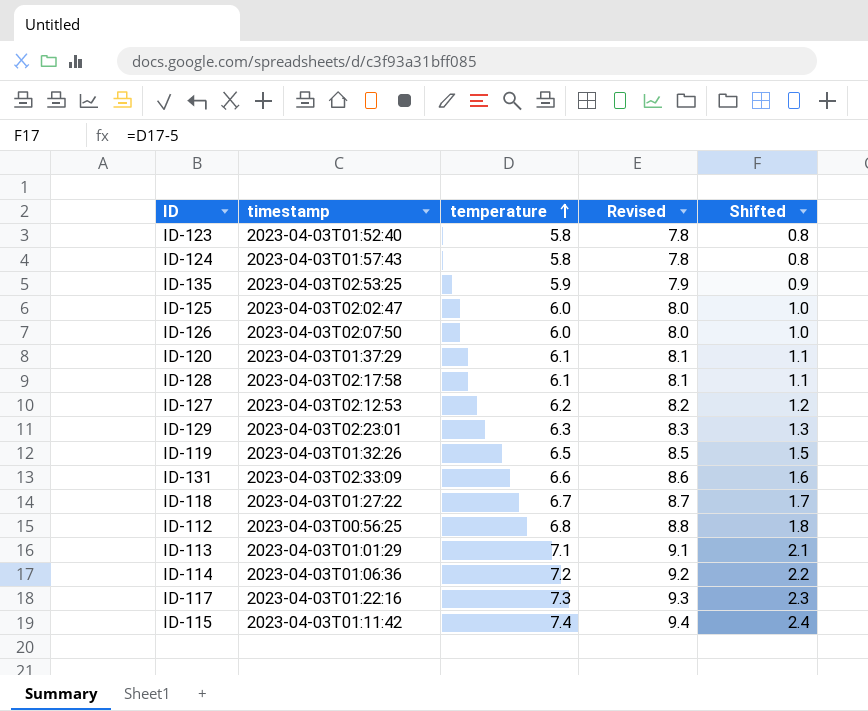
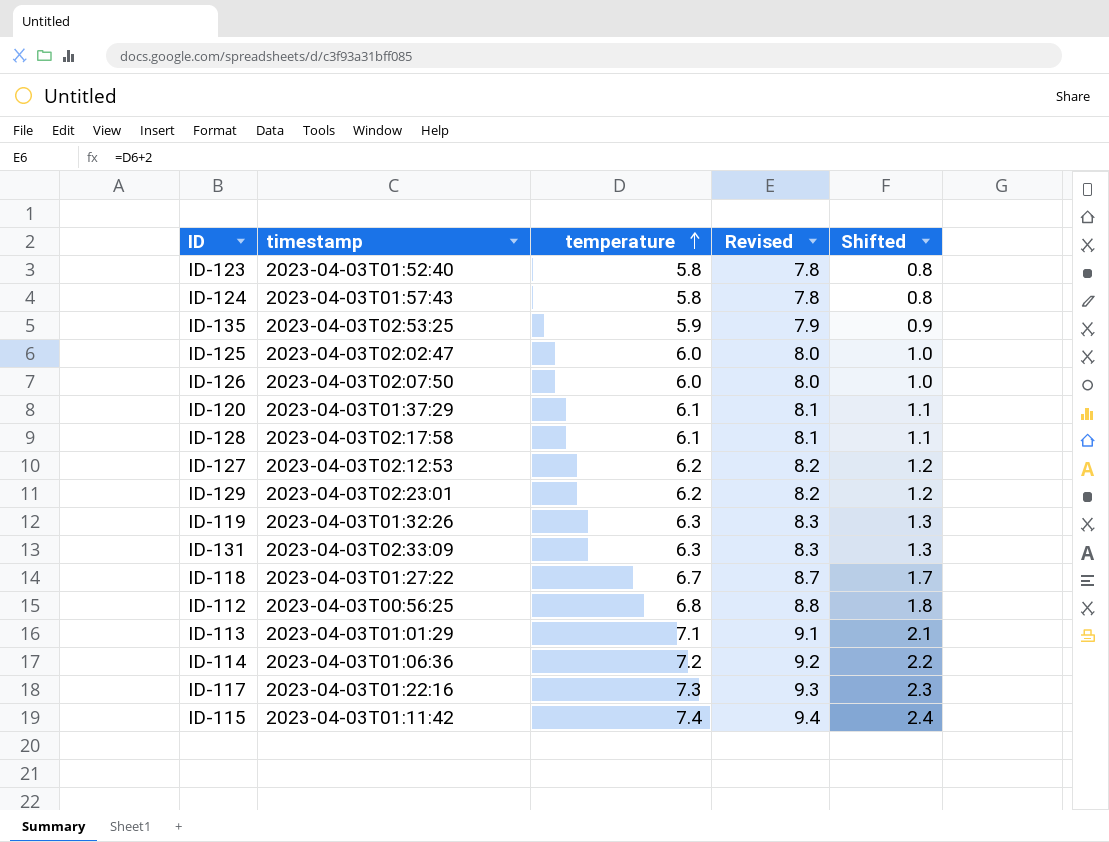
ID-129 | temperature: 6.3 -> 6.2
ID-129 | Revised: 8.3 -> 8.2
ID-129 | Shifted: 1.3 -> 1.2
ID-119 | temperature: 6.5 -> 6.3
ID-119 | Revised: 8.5 -> 8.3
ID-119 | Shifted: 1.5 -> 1.3
ID-131 | temperature: 6.6 -> 6.3
ID-131 | Revised: 8.6 -> 8.3
ID-131 | Shifted: 1.6 -> 1.3

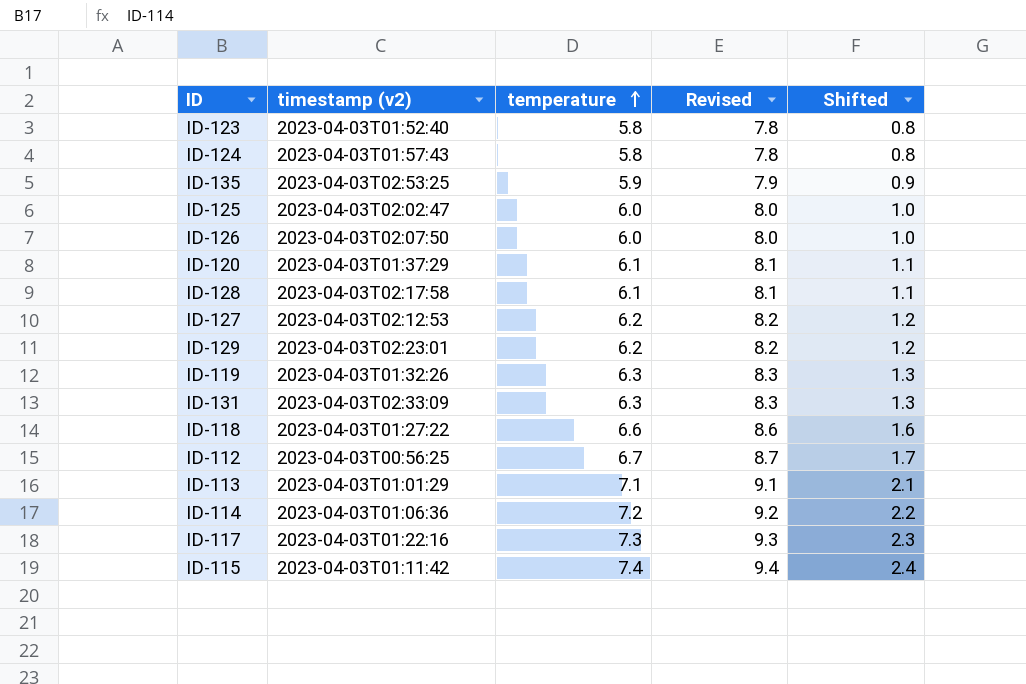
column name: timestamp -> timestamp (v2)
ID-118 | temperature: 6.7 -> 6.6
ID-118 | Revised: 8.7 -> 8.6
ID-118 | Shifted: 1.7 -> 1.6
ID-112 | temperature: 6.8 -> 6.7
ID-112 | Revised: 8.8 -> 8.7
ID-112 | Shifted: 1.8 -> 1.7

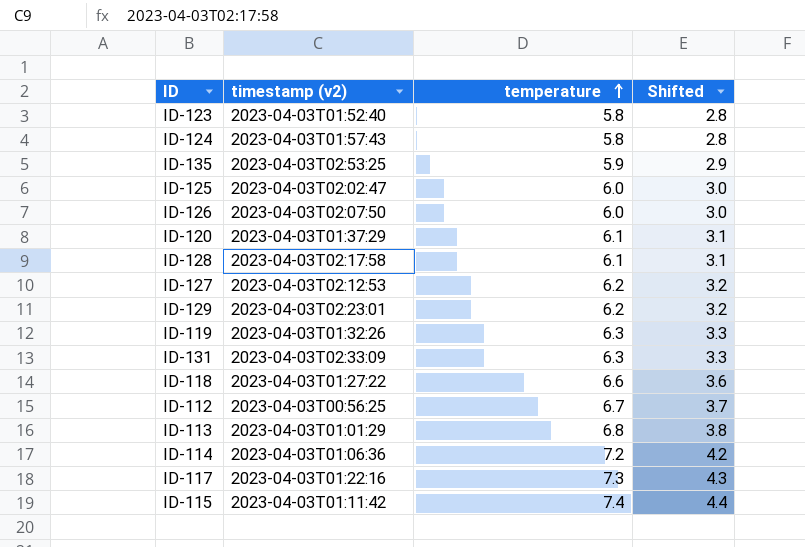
column Revised | formula: [temperature] + 2 -> none
column Shifted | formula: [temperature] - 5 -> [temperature] - 3
ID-113 | temperature: 7.1 -> 6.8

